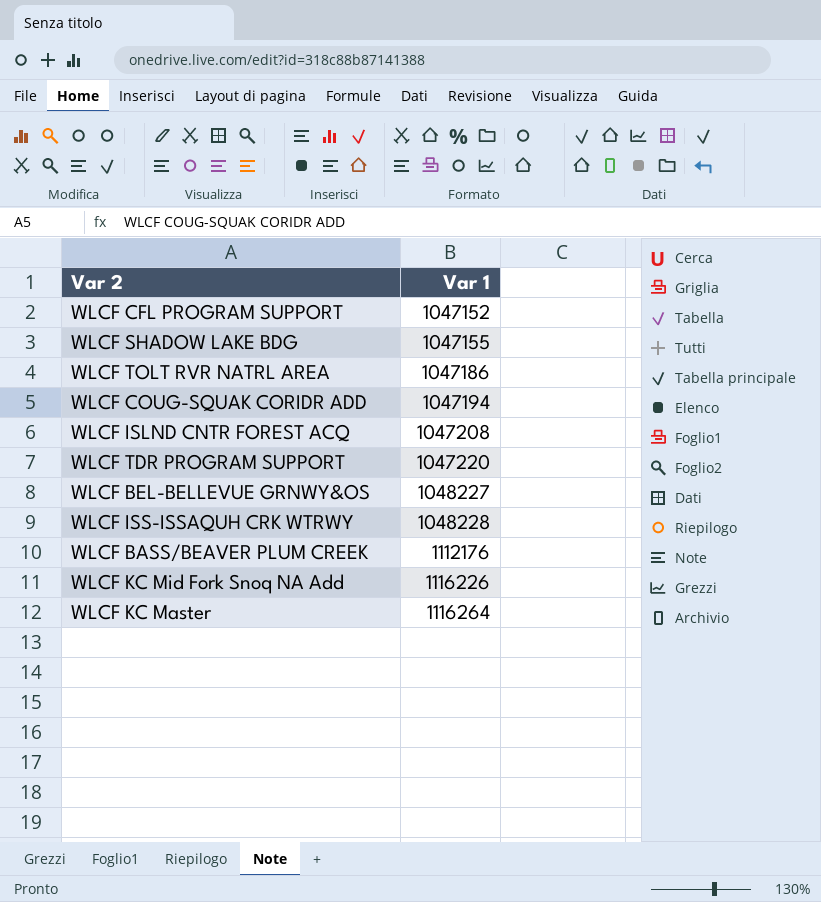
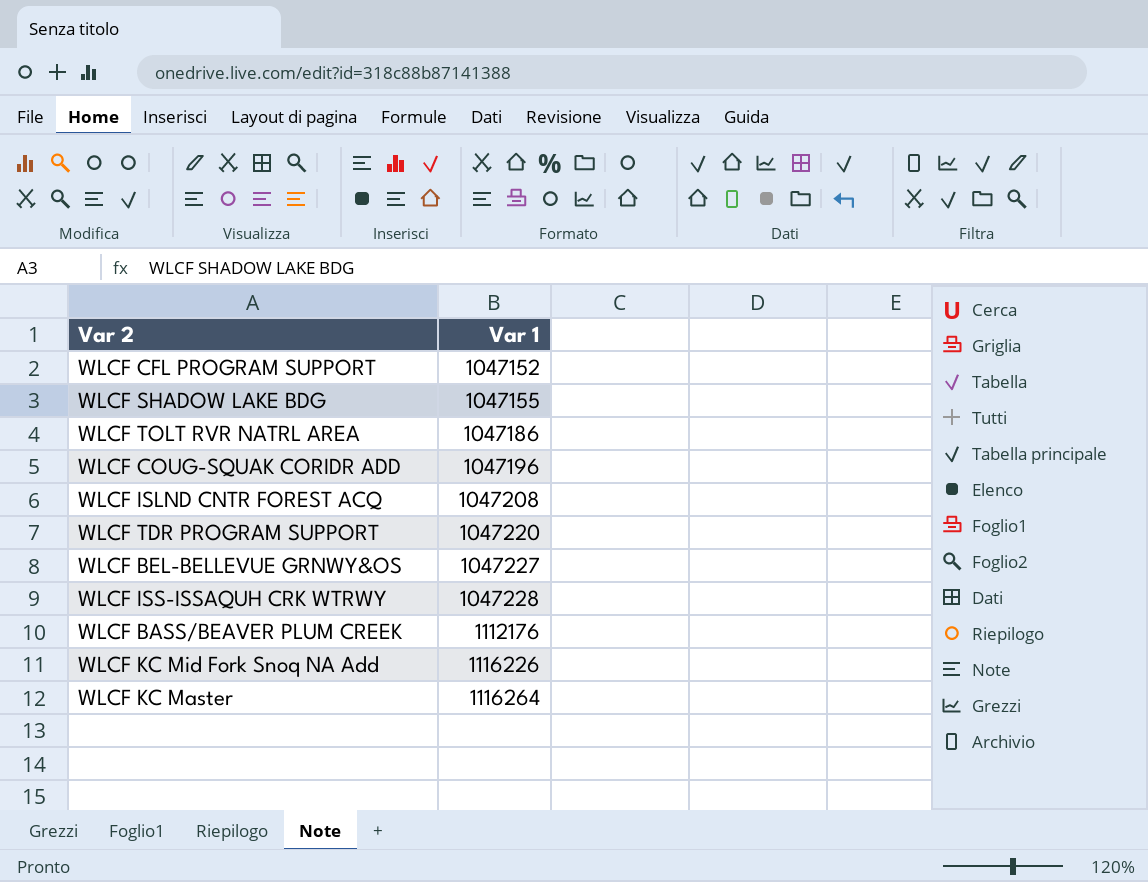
WLCF COUG-SQUAK CORIDR ADD | Var 1: 1047194 -> 1047196
WLCF BEL-BELLEVUE GRNWY&OS | Var 1: 1048227 -> 1047227
WLCF ISS-ISSAQUH CRK WTRWY | Var 1: 1048228 -> 1047228

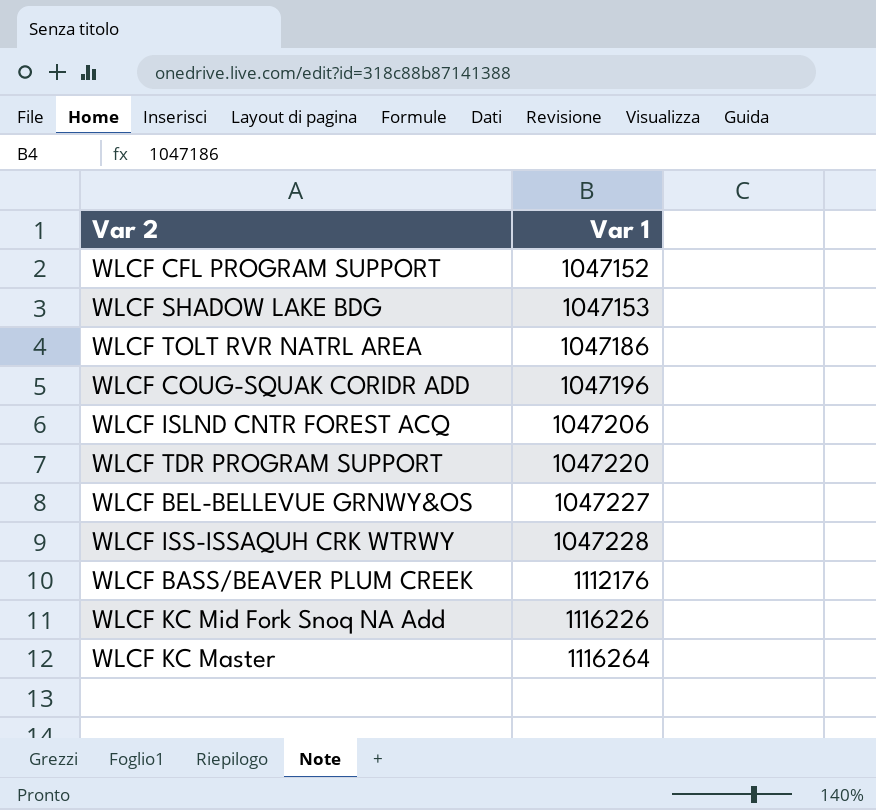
WLCF SHADOW LAKE BDG | Var 1: 1047155 -> 1047153
WLCF ISLND CNTR FOREST ACQ | Var 1: 1047208 -> 1047206

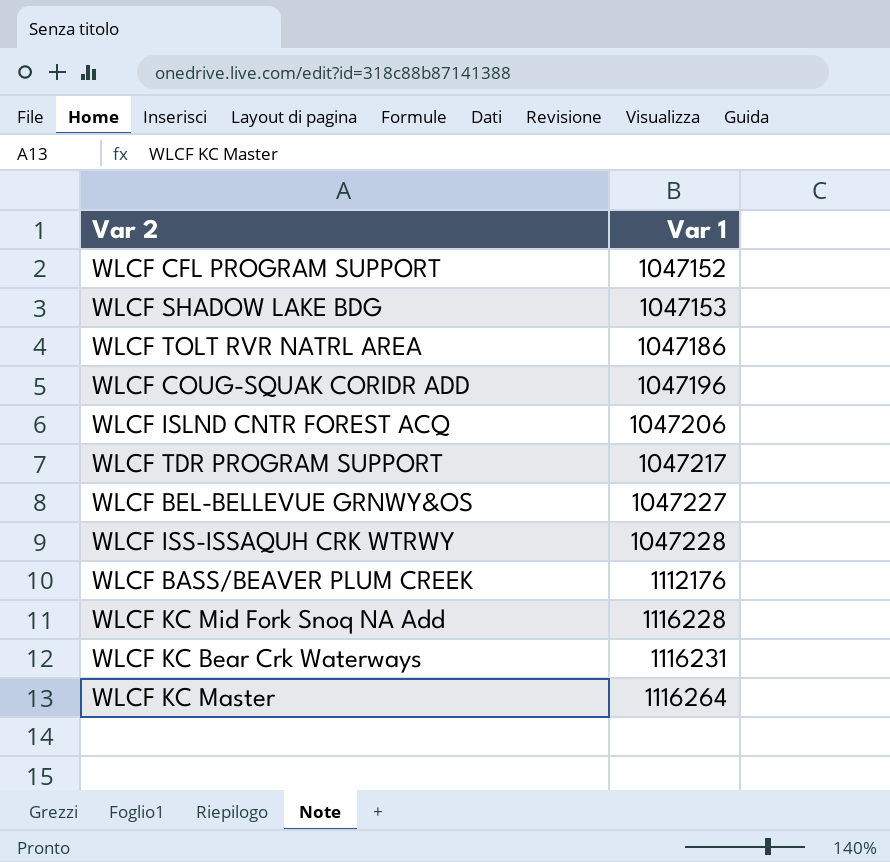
WLCF TDR PROGRAM SUPPORT | Var 1: 1047220 -> 1047217
WLCF KC Mid Fork Snoq NA Add | Var 1: 1116226 -> 1116228
row WLCF KC Bear Crk Waterways: none -> 1116231

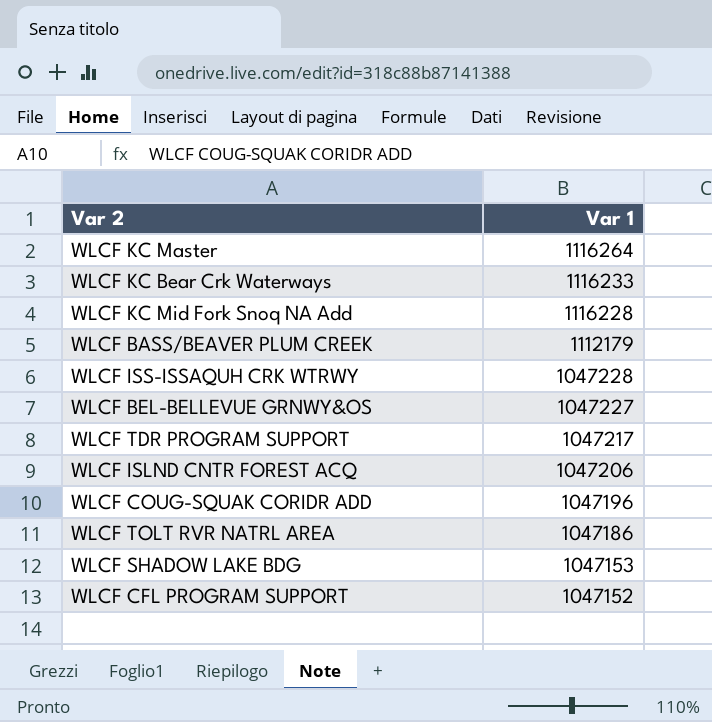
row order: Var 1 ascending -> Var 1 descending
WLCF KC Bear Crk Waterways | Var 1: 1116231 -> 1116233
WLCF BASS/BEAVER PLUM CREEK | Var 1: 1112176 -> 1112179

